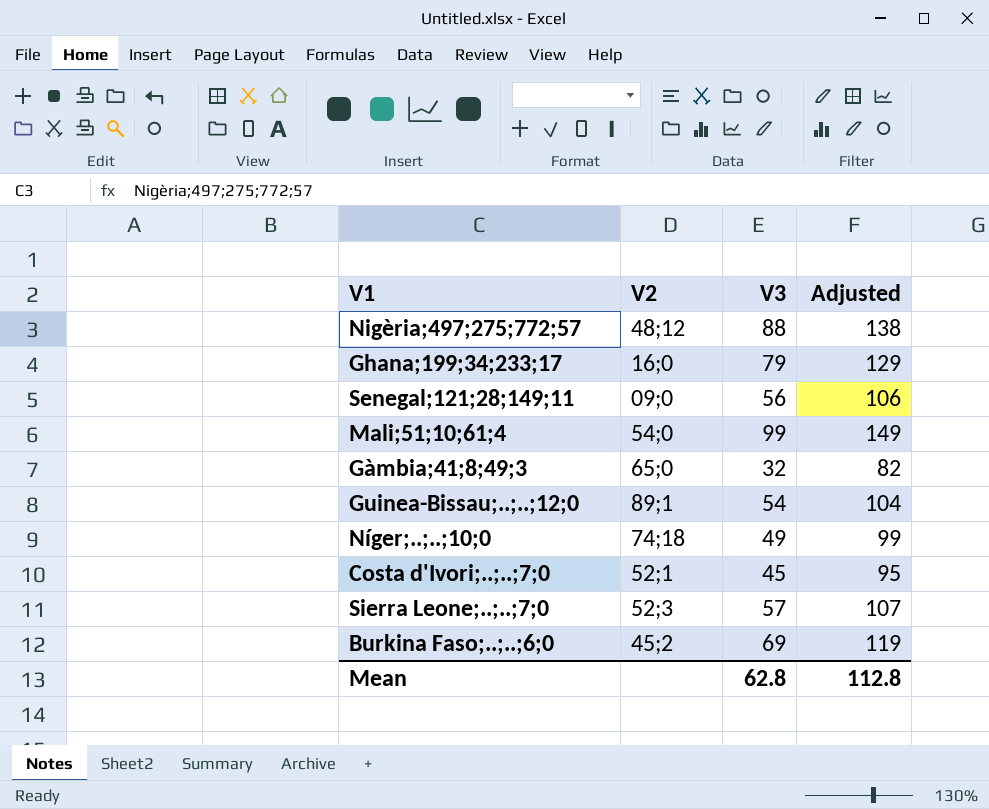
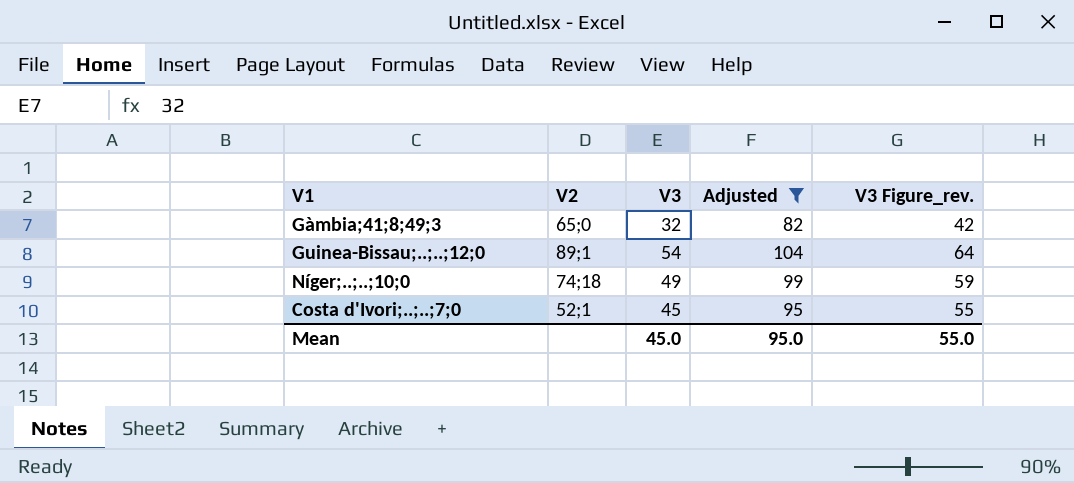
filter: none -> Adjusted <= 104
column V3 Figure_rev. | formula: none -> [V3] + 10
Mean | V3: 62.8 -> 45.0
Mean | Adjusted: 112.8 -> 95.0

